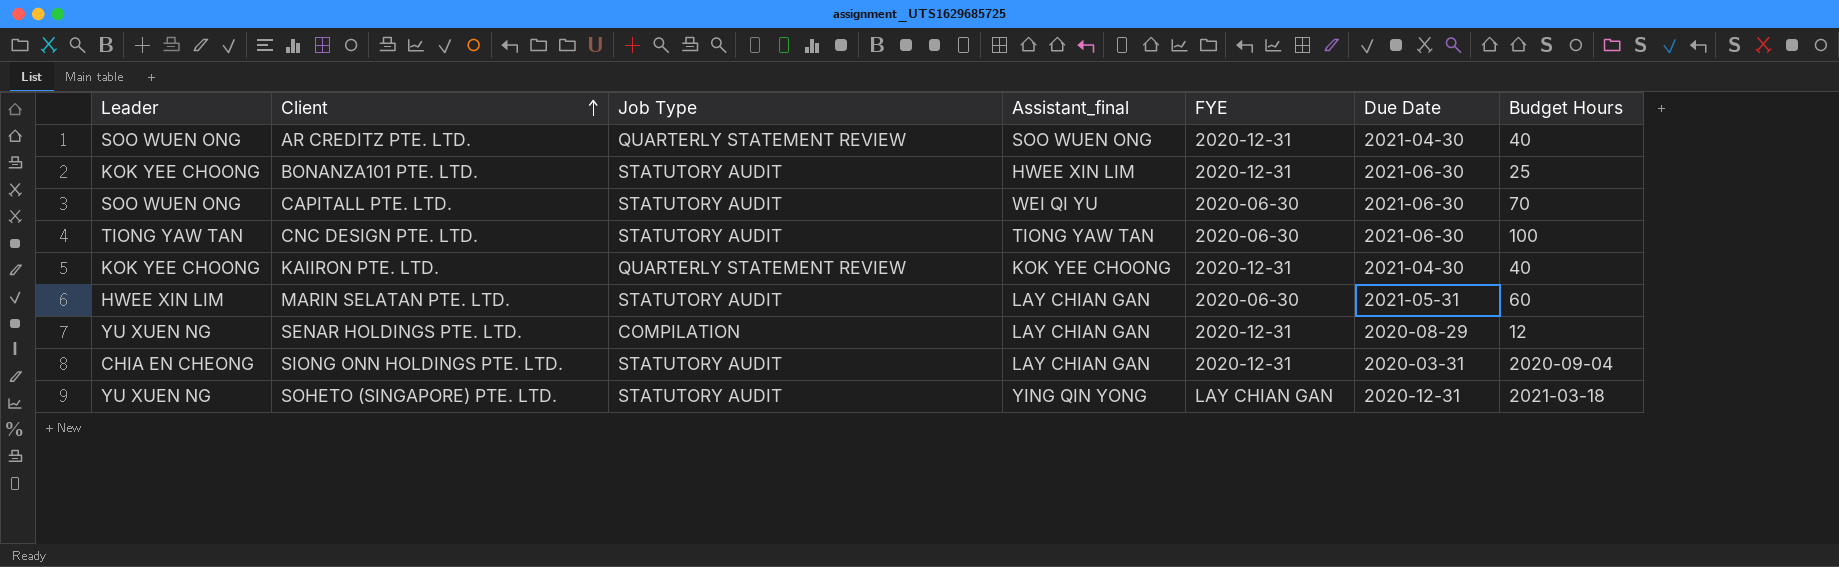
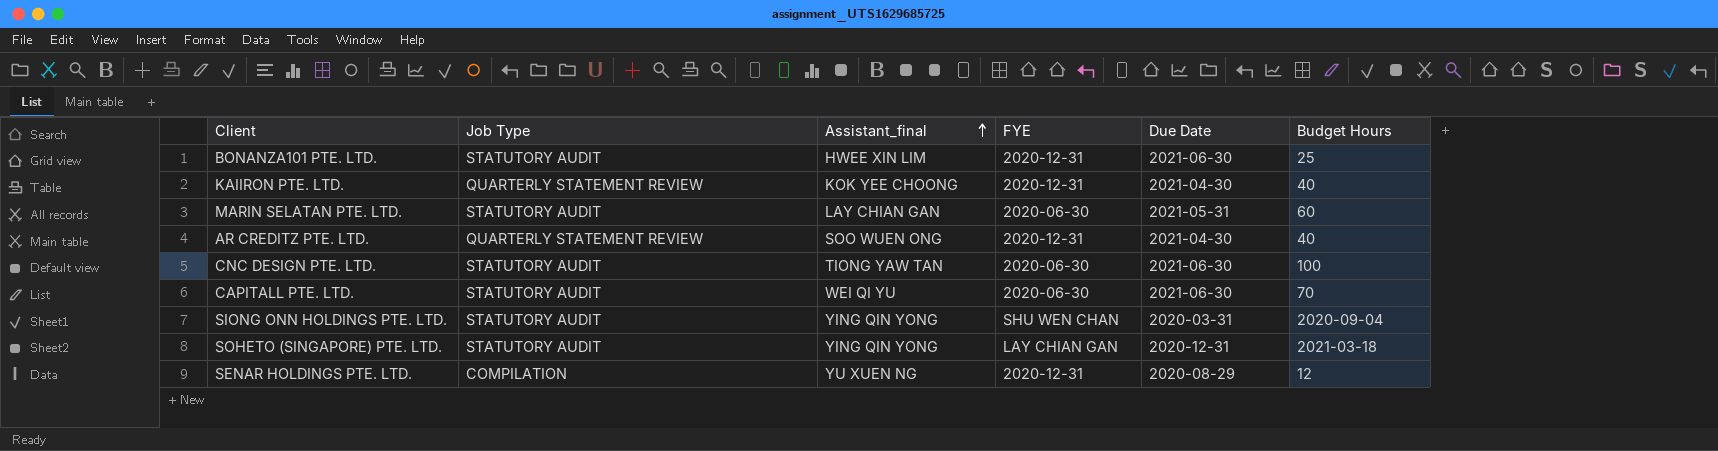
row order: Client ascending -> Assistant_final ascending
column Leader | position: 1 -> none
SIONG ONN HOLDINGS PTE. LTD. | Assistant_final: LAY CHIAN GAN -> YING QIN YONG
SIONG ONN HOLDINGS PTE. LTD. | FYE: 2020-12-31 -> SHU WEN CHAN
SENAR HOLDINGS PTE. LTD. | Assistant_final: LAY CHIAN GAN -> YU XUEN NG

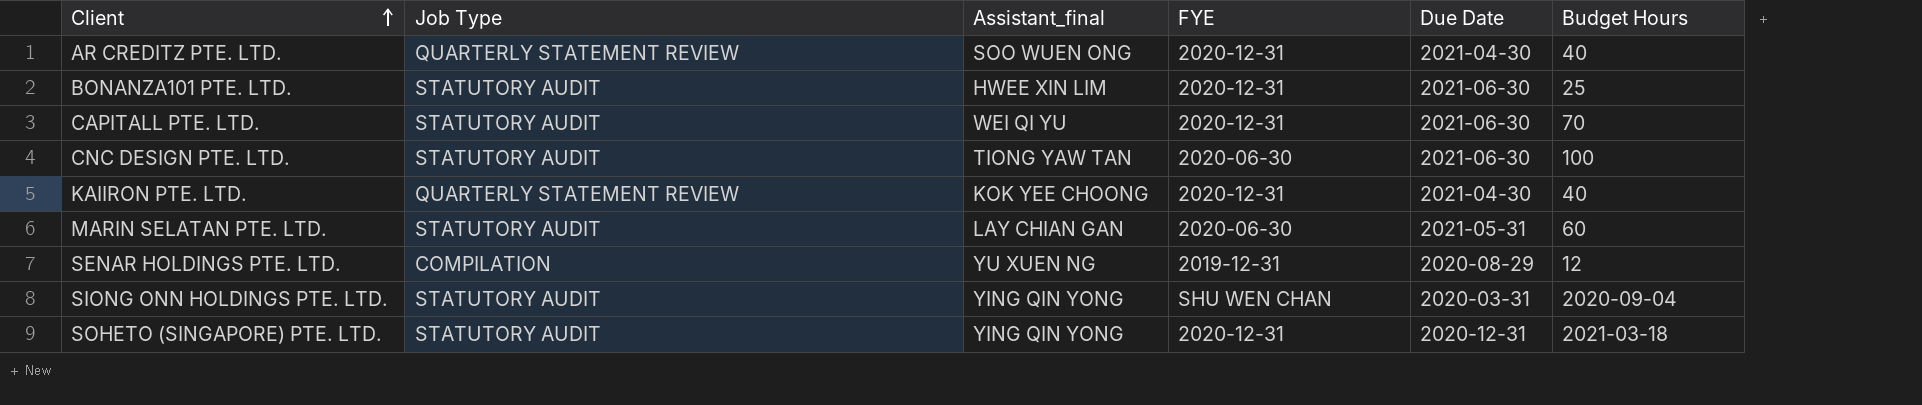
row order: Assistant_final ascending -> Client ascending
CAPITALL PTE. LTD. | FYE: 2020-06-30 -> 2020-12-31
SENAR HOLDINGS PTE. LTD. | FYE: 2020-12-31 -> 2019-12-31
SOHETO (SINGAPORE) PTE. LTD. | FYE: LAY CHIAN GAN -> 2020-12-31

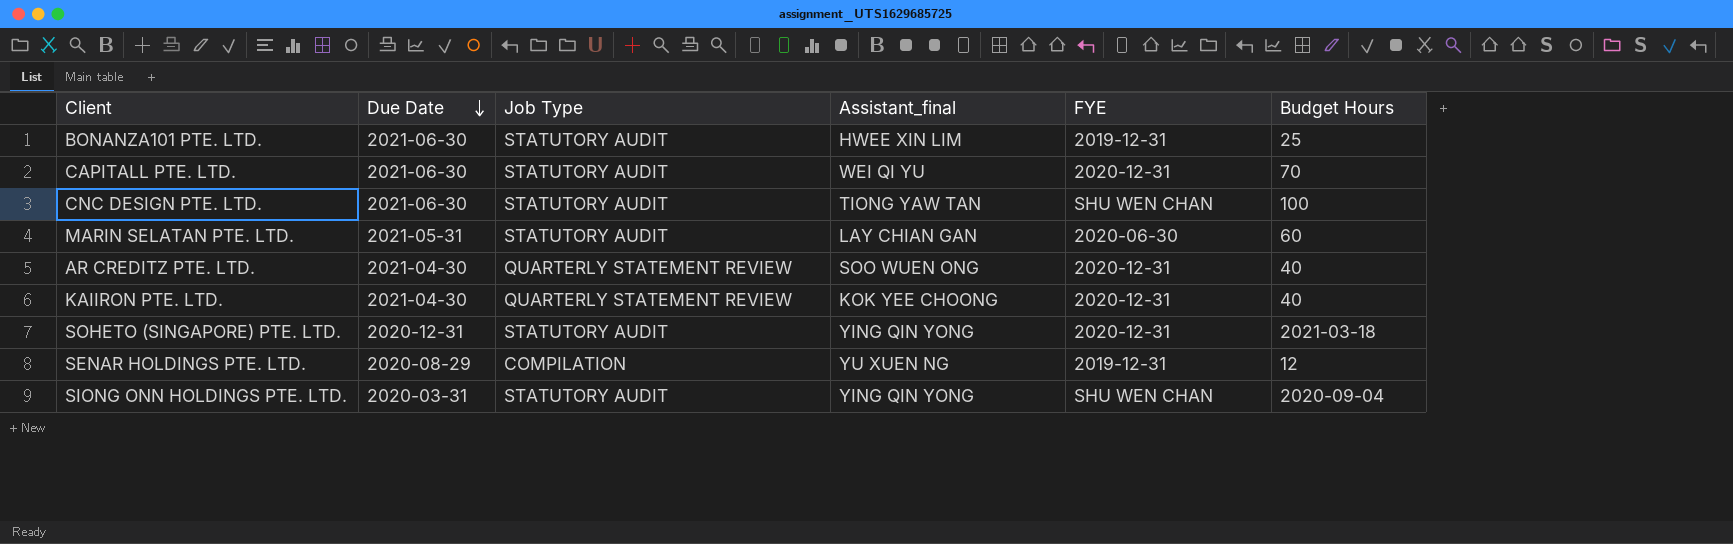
row order: Client ascending -> Due Date descending
column Due Date | position: 5 -> 2
BONANZA101 PTE. LTD. | FYE: 2020-12-31 -> 2019-12-31
CNC DESIGN PTE. LTD. | FYE: 2020-06-30 -> SHU WEN CHAN

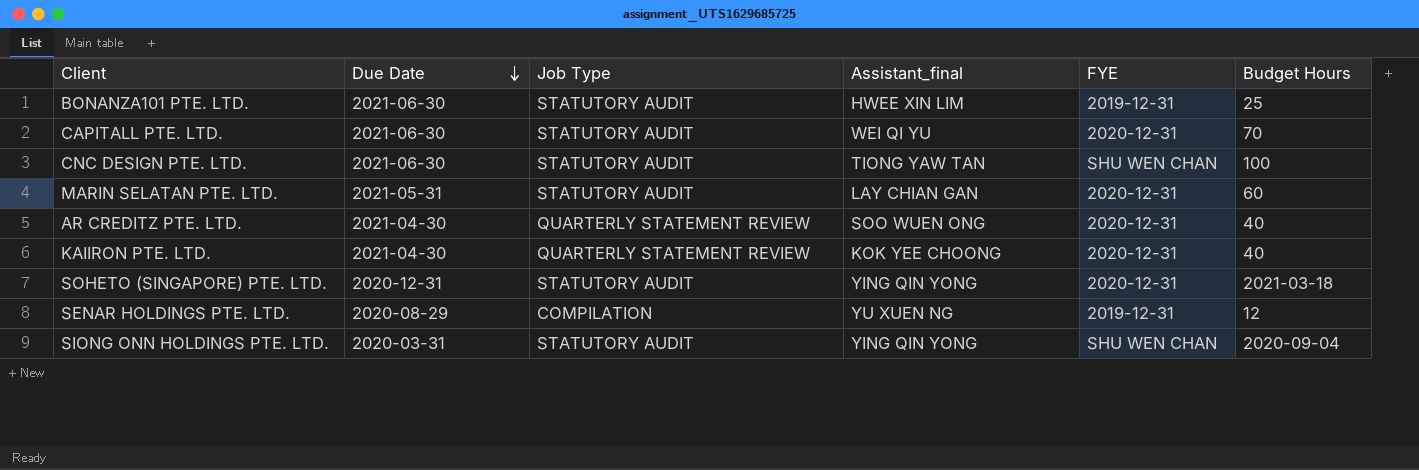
MARIN SELATAN PTE. LTD. | FYE: 2020-06-30 -> 2020-12-31

